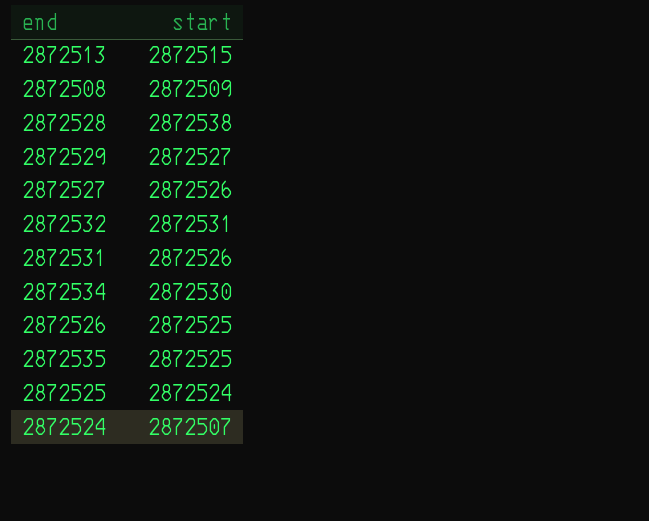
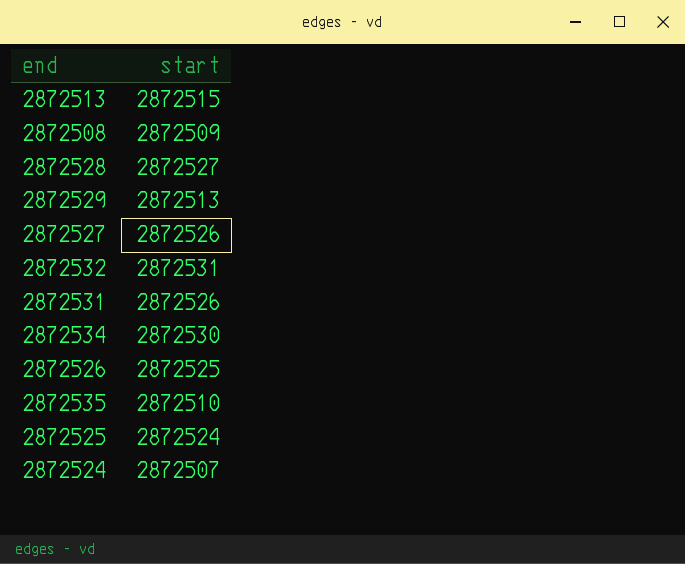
2872528 | start: 2872538 -> 2872527
2872529 | start: 2872527 -> 2872513
2872535 | start: 2872525 -> 2872510

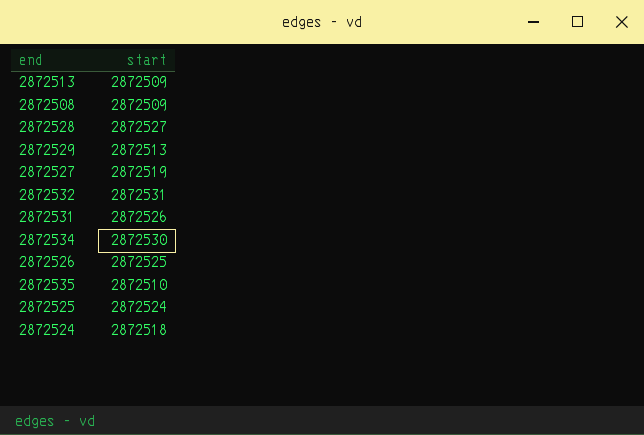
2872513 | start: 2872515 -> 2872509
2872527 | start: 2872526 -> 2872519
2872524 | start: 2872507 -> 2872518

